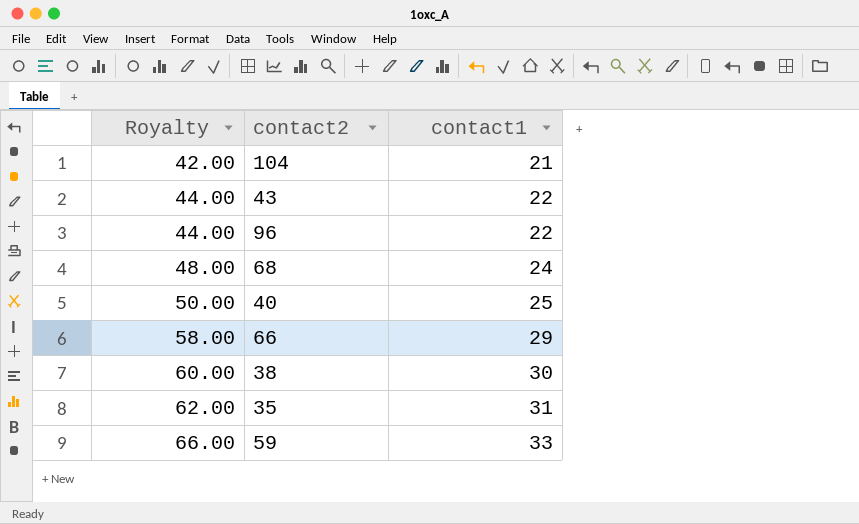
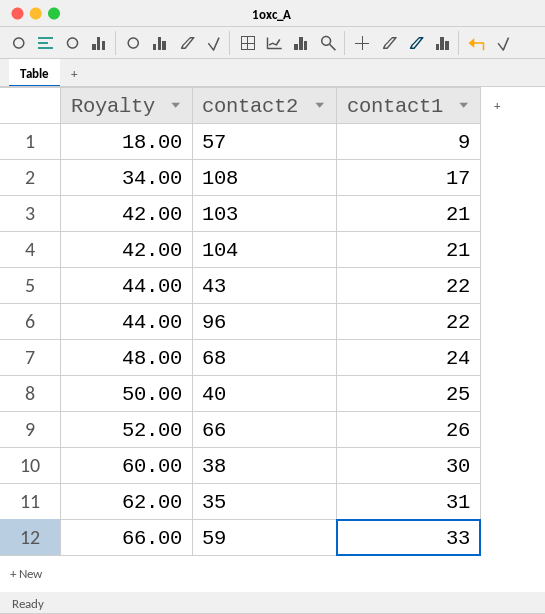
row 57: none -> 18.00 | 9
row 108: none -> 34.00 | 17
row 103: none -> 42.00 | 21
66 | Royalty: 58.00 -> 52.00
66 | contact1: 29 -> 26

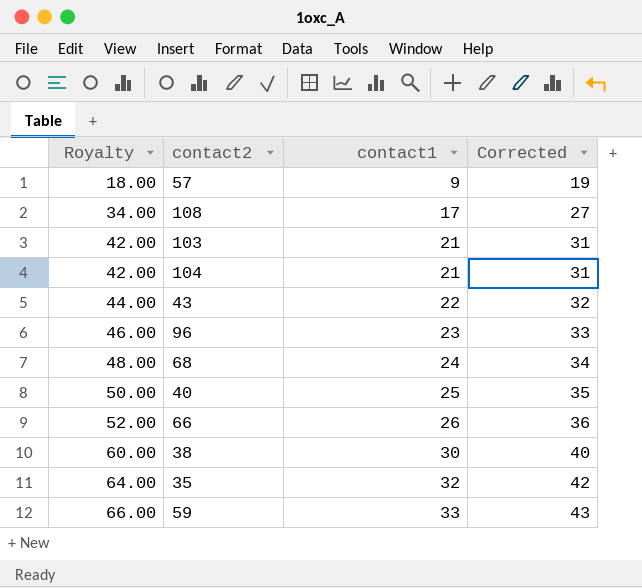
column Corrected | formula: none -> [contact1] + 10
96 | Royalty: 44.00 -> 46.00
96 | contact1: 22 -> 23
35 | Royalty: 62.00 -> 64.00
35 | contact1: 31 -> 32

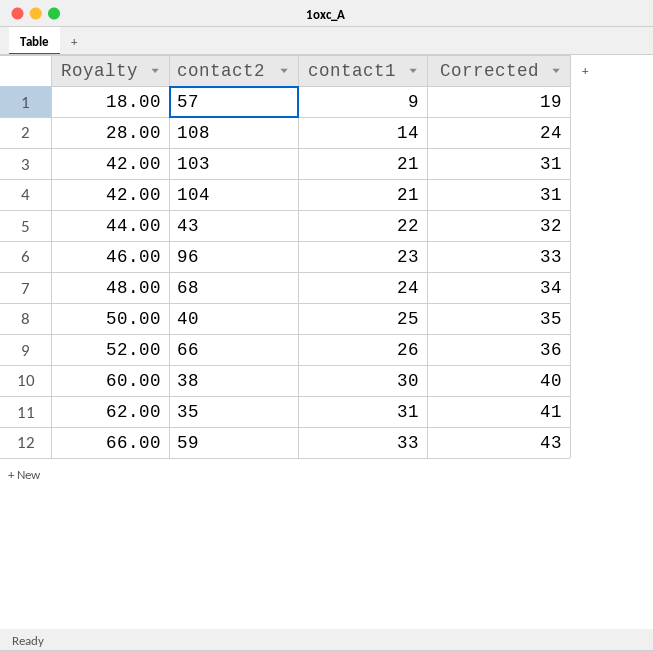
108 | Royalty: 34.00 -> 28.00
108 | contact1: 17 -> 14
108 | Corrected: 27 -> 24
35 | Royalty: 64.00 -> 62.00
35 | contact1: 32 -> 31
35 | Corrected: 42 -> 41

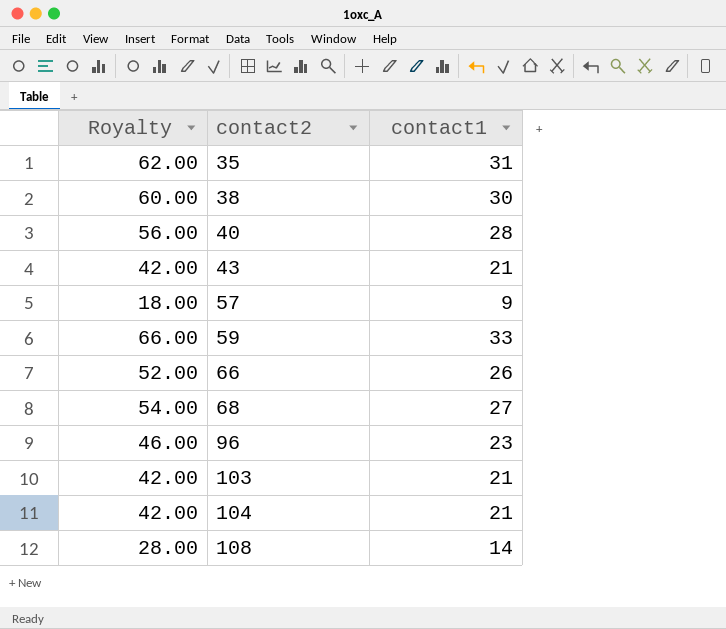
row order: Royalty ascending -> contact2 ascending
column Corrected | formula: [contact1] + 10 -> none
40 | Royalty: 50.00 -> 56.00
40 | contact1: 25 -> 28
43 | Royalty: 44.00 -> 42.00
43 | contact1: 22 -> 21
68 | Royalty: 48.00 -> 54.00
68 | contact1: 24 -> 27

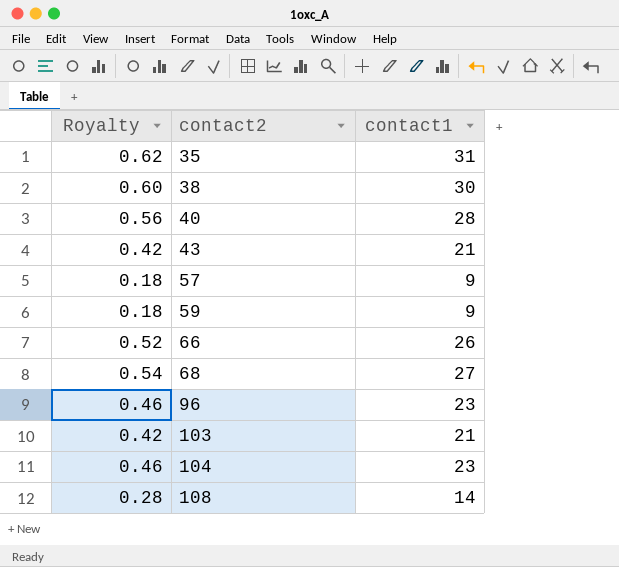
column Royalty | formula: [contact1] * 2 -> [contact1] * 0.02
59 | contact1: 33 -> 9
104 | contact1: 21 -> 23

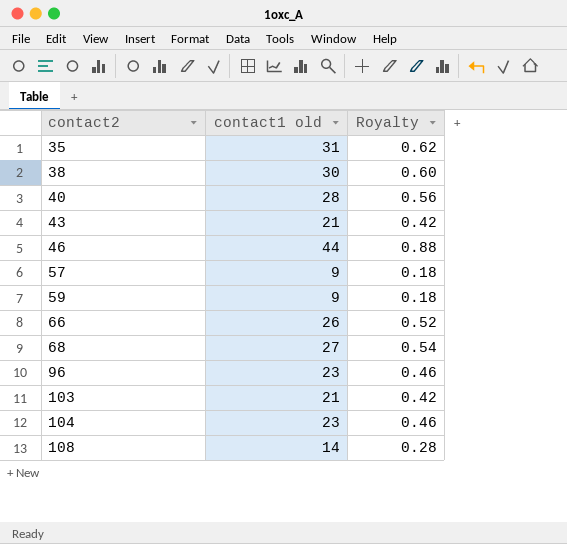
column name: contact1 -> contact1 old
column Royalty | position: 1 -> 3
row 46: none -> 44 | 0.88

